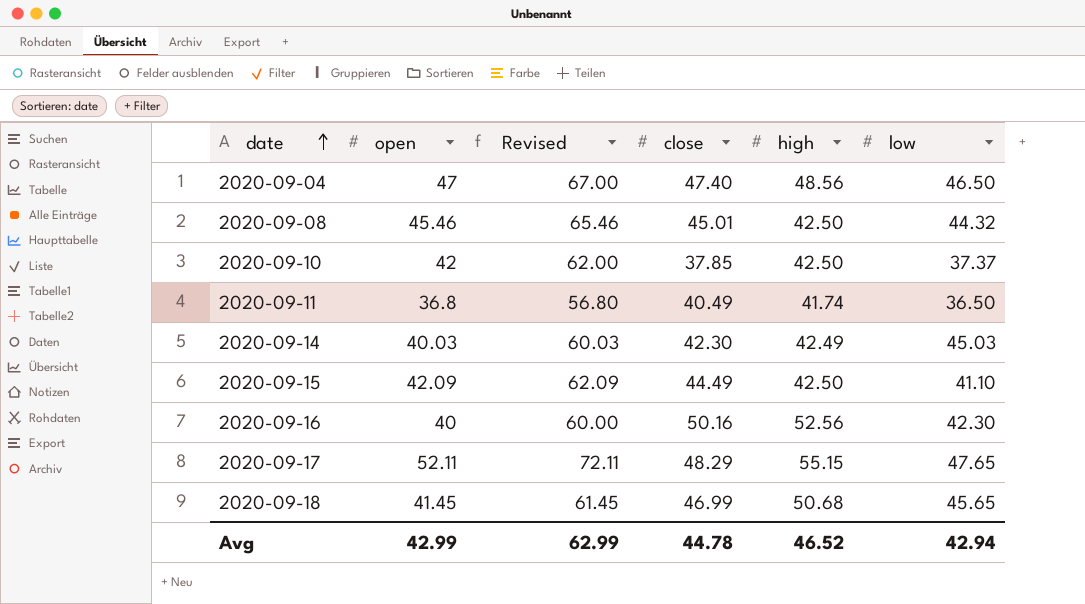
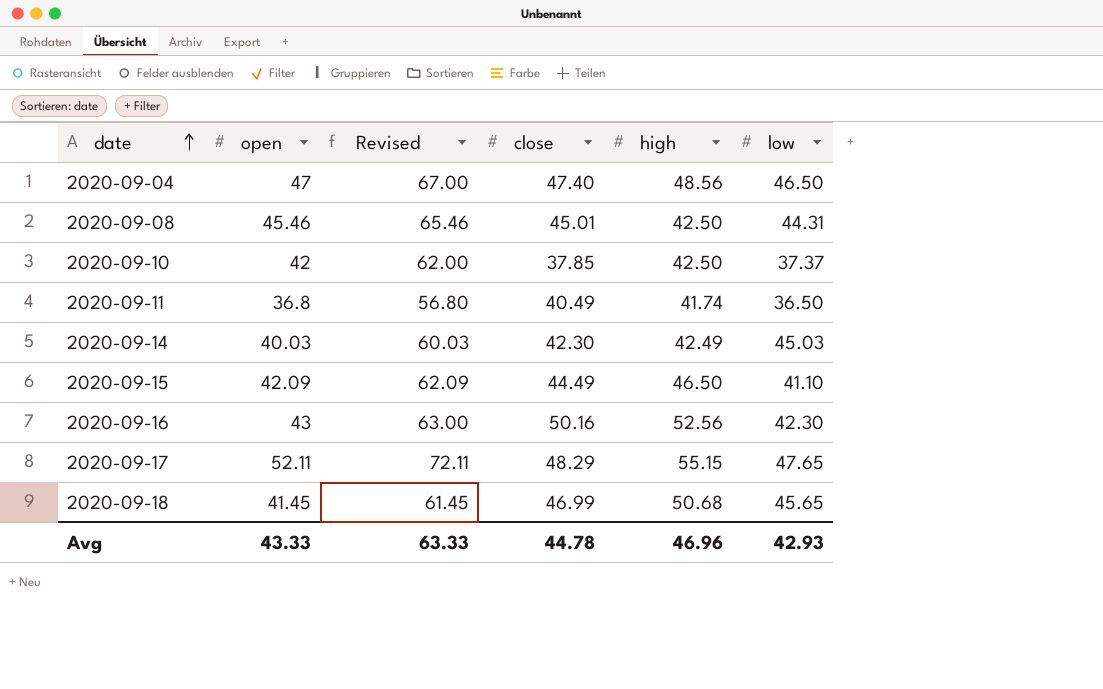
2020-09-08 | low: 44.32 -> 44.31
2020-09-15 | high: 42.50 -> 46.50
2020-09-16 | open: 40 -> 43
2020-09-16 | Revised: 60.00 -> 63.00
Avg | open: 42.99 -> 43.33
Avg | Revised: 62.99 -> 63.33
Avg | high: 46.52 -> 46.96
Avg | low: 42.94 -> 42.93

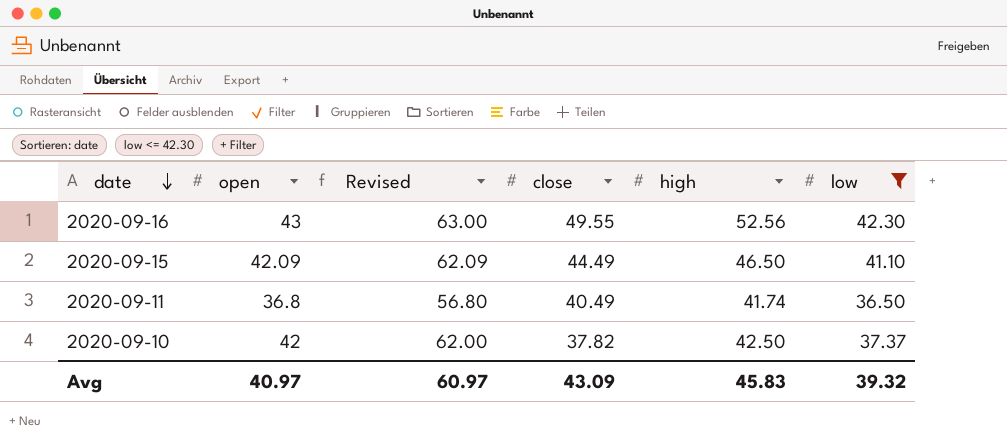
filter: none -> low <= 42.30
row order: date ascending -> date descending
2020-09-16 | close: 50.16 -> 49.55
2020-09-10 | close: 37.85 -> 37.82
Avg | open: 43.33 -> 40.97
Avg | Revised: 63.33 -> 60.97
Avg | close: 44.78 -> 43.09
Avg | high: 46.96 -> 45.83
Avg | low: 42.93 -> 39.32

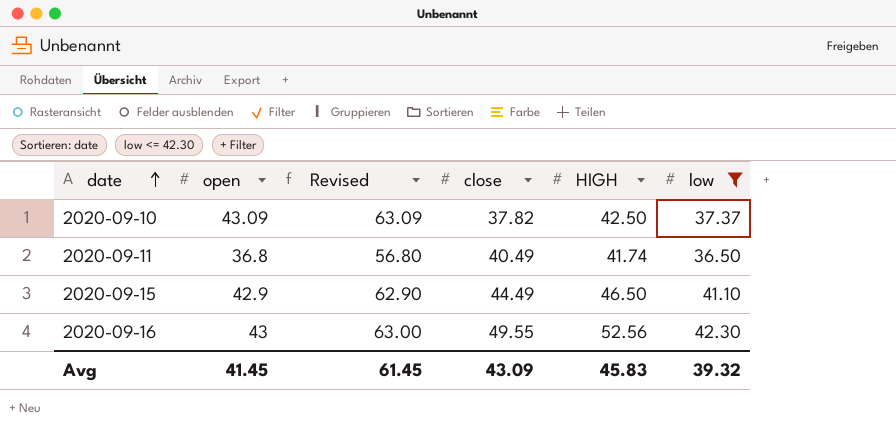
row order: date descending -> date ascending
column name: high -> HIGH
2020-09-10 | open: 42 -> 43.09
2020-09-10 | Revised: 62.00 -> 63.09
2020-09-15 | open: 42.09 -> 42.9
2020-09-15 | Revised: 62.09 -> 62.90
Avg | open: 40.97 -> 41.45
Avg | Revised: 60.97 -> 61.45

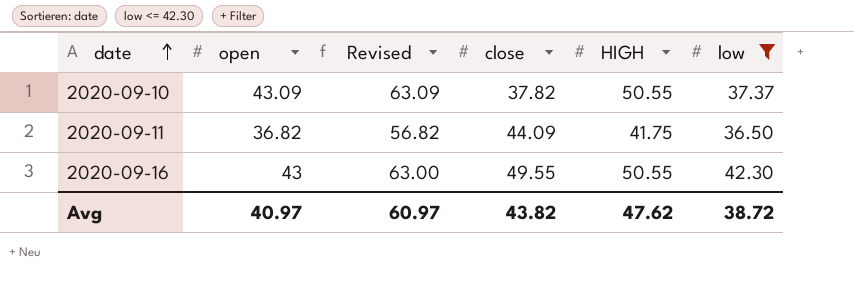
row 2020-09-15: 42.9 | 62.90 | 44.49 | 46.50 | 41.10 -> none
2020-09-10 | HIGH: 42.50 -> 50.55
2020-09-11 | open: 36.8 -> 36.82
2020-09-11 | Revised: 56.80 -> 56.82
2020-09-11 | close: 40.49 -> 44.09
2020-09-11 | HIGH: 41.74 -> 41.75
2020-09-16 | HIGH: 52.56 -> 50.55
Avg | open: 41.45 -> 40.97
Avg | Revised: 61.45 -> 60.97
Avg | close: 43.09 -> 43.82
Avg | HIGH: 45.83 -> 47.62
Avg | low: 39.32 -> 38.72

